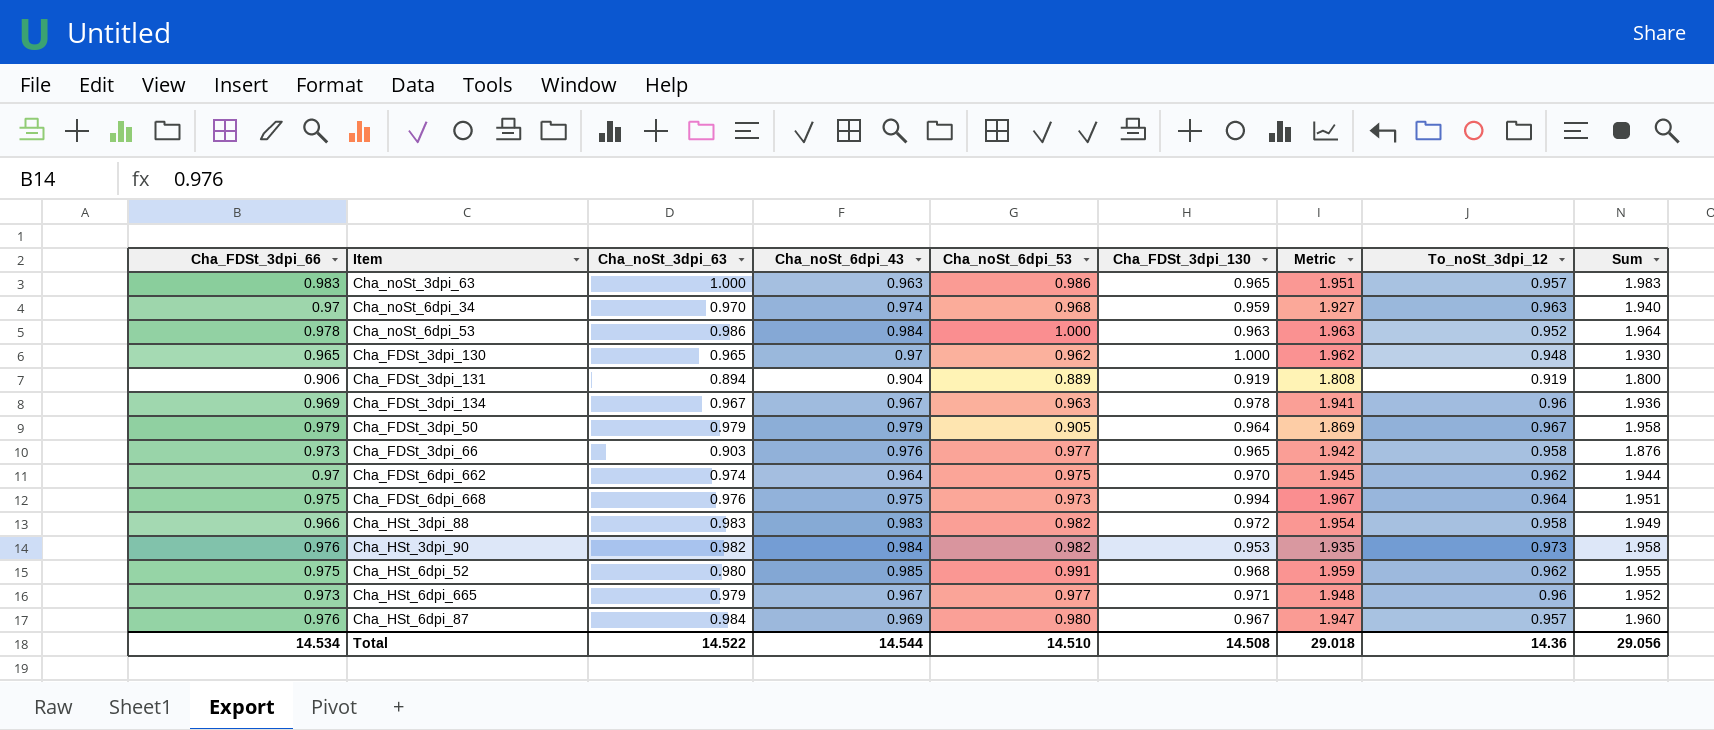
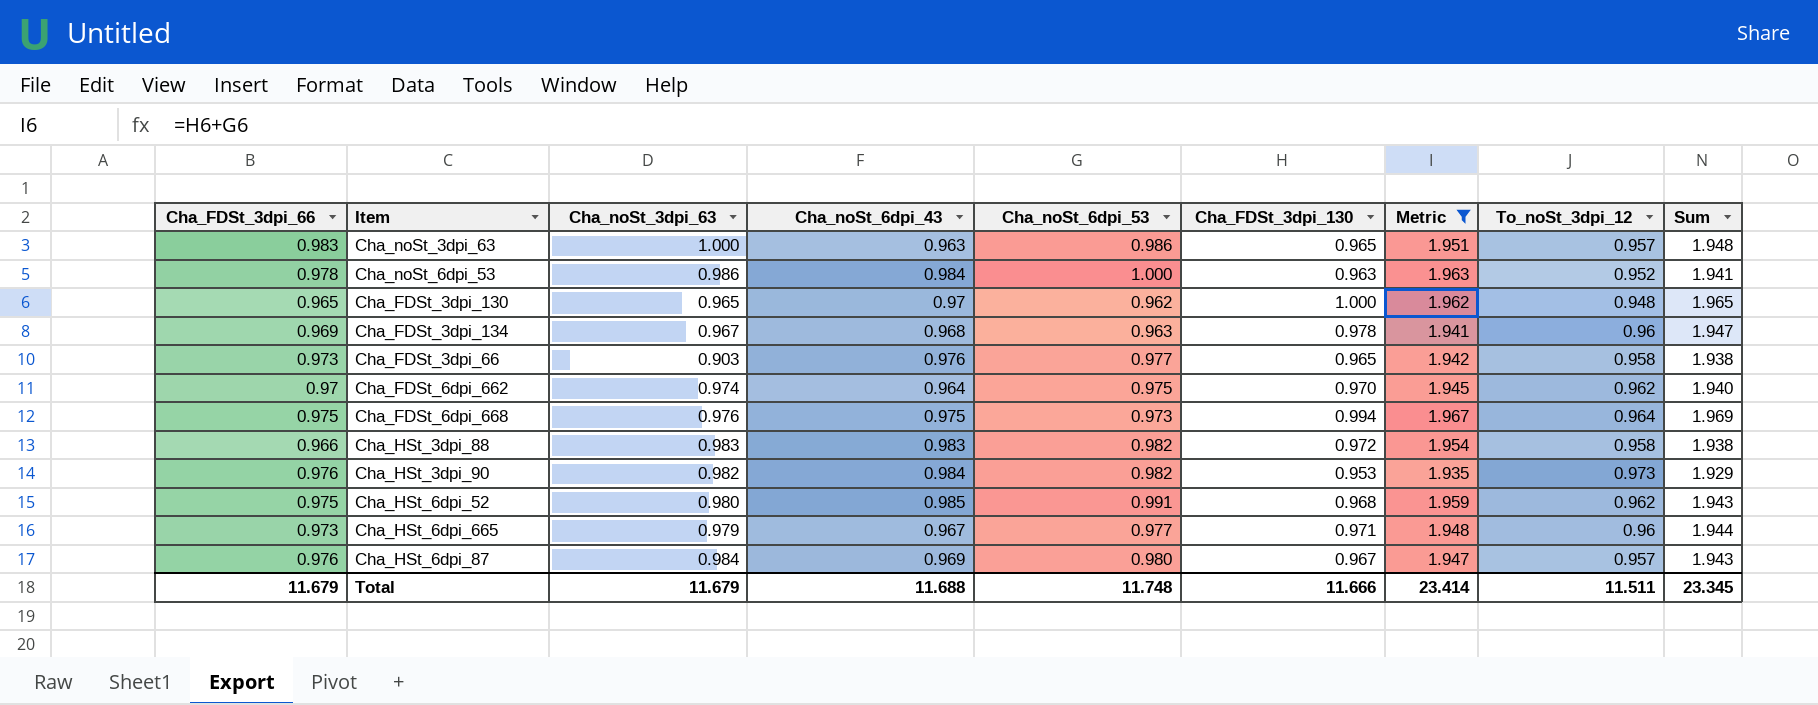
filter: none -> Metric >= 1.935
column Sum | formula: [Cha_FDSt_3dpi_66] + [Cha_noSt_3dpi_63] -> [Cha_FDSt_3dpi_66] + [Cha_FDSt_3dpi_130]
Cha_FDSt_3dpi_134 | Cha_noSt_6dpi_43: 0.967 -> 0.968
Total | Cha_FDSt_3dpi_66: 14.534 -> 11.679
Total | Cha_noSt_3dpi_63: 14.522 -> 11.679
Total | Cha_noSt_6dpi_43: 14.544 -> 11.688
Total | Cha_noSt_6dpi_53: 14.510 -> 11.748
Total | Cha_FDSt_3dpi_130: 14.508 -> 11.666
Total | Metric: 29.018 -> 23.414
Total | To_noSt_3dpi_12: 14.36 -> 11.511
Total | Sum: 29.056 -> 23.345

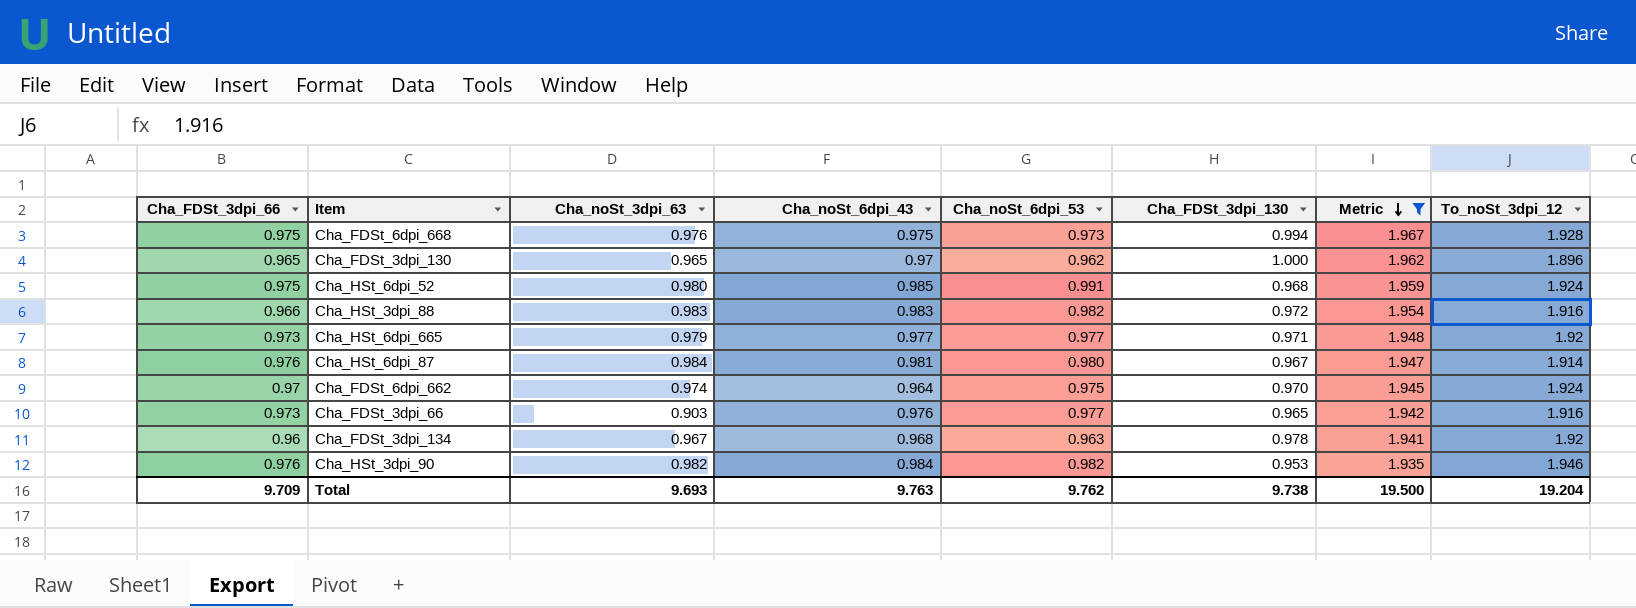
row order: none -> Metric descending
column Sum | formula: [Cha_FDSt_3dpi_66] + [Cha_FDSt_3dpi_130] -> none
row Cha_noSt_3dpi_63: 0.983 | 1.000 | 0.963 | 0.986 | 0.965 | 1.951 | 0.957 | 1.948 -> none
row Cha_noSt_6dpi_53: 0.978 | 0.986 | 0.984 | 1.000 | 0.963 | 1.963 | 0.952 | 1.941 -> none
Cha_FDSt_6dpi_668 | To_noSt_3dpi_12: 0.964 -> 1.928
Cha_FDSt_3dpi_130 | To_noSt_3dpi_12: 0.948 -> 1.896
Cha_HSt_6dpi_52 | To_noSt_3dpi_12: 0.962 -> 1.924
Cha_HSt_3dpi_88 | To_noSt_3dpi_12: 0.958 -> 1.916
Cha_HSt_6dpi_665 | Cha_noSt_6dpi_43: 0.967 -> 0.977
Cha_HSt_6dpi_665 | To_noSt_3dpi_12: 0.96 -> 1.92
Cha_HSt_6dpi_87 | Cha_noSt_6dpi_43: 0.969 -> 0.981
Cha_HSt_6dpi_87 | To_noSt_3dpi_12: 0.957 -> 1.914
Cha_FDSt_6dpi_662 | To_noSt_3dpi_12: 0.962 -> 1.924
Cha_FDSt_3dpi_66 | To_noSt_3dpi_12: 0.958 -> 1.916
Cha_FDSt_3dpi_134 | Cha_FDSt_3dpi_66: 0.969 -> 0.96
Cha_FDSt_3dpi_134 | To_noSt_3dpi_12: 0.96 -> 1.92
Cha_HSt_3dpi_90 | To_noSt_3dpi_12: 0.973 -> 1.946
Total | Cha_FDSt_3dpi_66: 11.679 -> 9.709
Total | Cha_noSt_3dpi_63: 11.679 -> 9.693
Total | Cha_noSt_6dpi_43: 11.688 -> 9.763
Total | Cha_noSt_6dpi_53: 11.748 -> 9.762
Total | Cha_FDSt_3dpi_130: 11.666 -> 9.738
Total | Metric: 23.414 -> 19.500
Total | To_noSt_3dpi_12: 11.511 -> 19.204

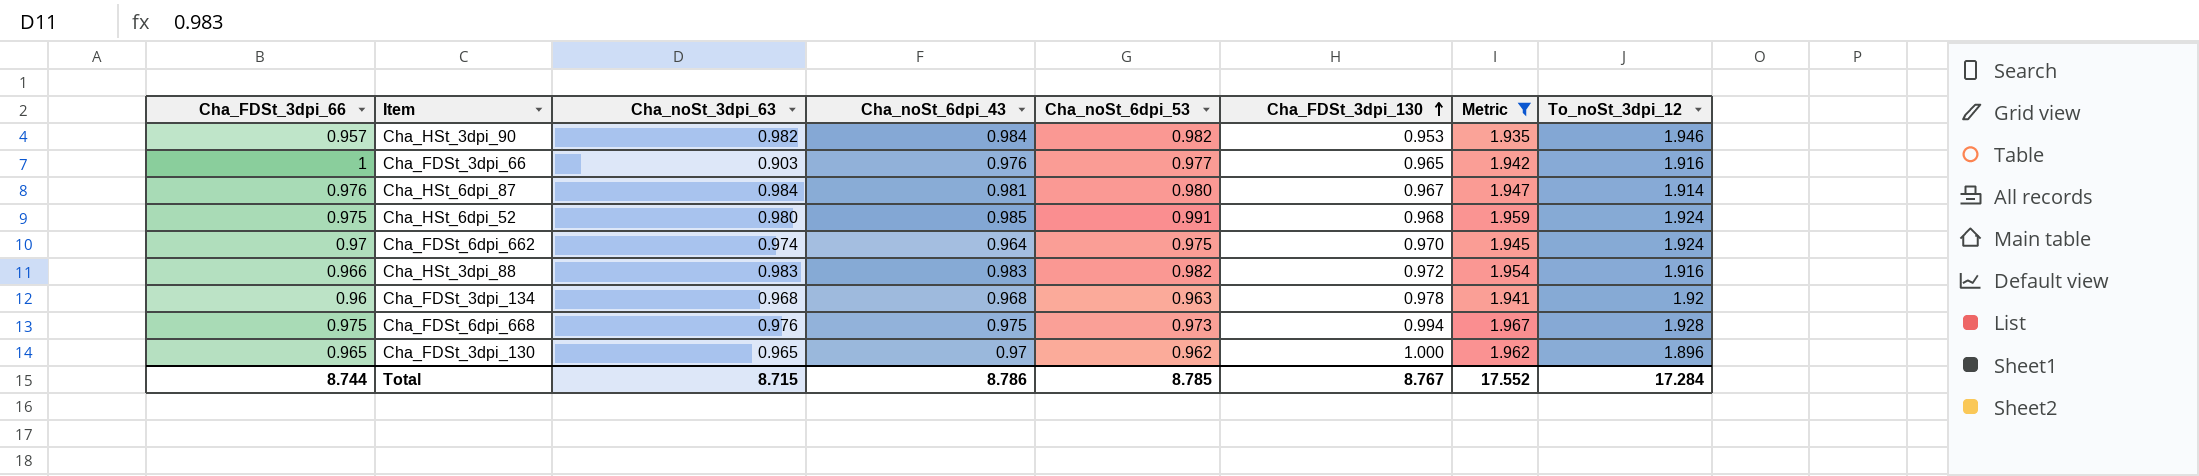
row order: Metric descending -> Cha_FDSt_3dpi_130 ascending
row Cha_HSt_6dpi_665: 0.973 | 0.979 | 0.977 | 0.977 | 0.971 | 1.948 | 1.92 -> none
Cha_HSt_3dpi_90 | Cha_FDSt_3dpi_66: 0.976 -> 0.957
Cha_FDSt_3dpi_66 | Cha_FDSt_3dpi_66: 0.973 -> 1
Cha_FDSt_3dpi_134 | Cha_noSt_3dpi_63: 0.967 -> 0.968
Total | Cha_FDSt_3dpi_66: 9.709 -> 8.744
Total | Cha_noSt_3dpi_63: 9.693 -> 8.715
Total | Cha_noSt_6dpi_43: 9.763 -> 8.786
Total | Cha_noSt_6dpi_53: 9.762 -> 8.785
Total | Cha_FDSt_3dpi_130: 9.738 -> 8.767
Total | Metric: 19.500 -> 17.552
Total | To_noSt_3dpi_12: 19.204 -> 17.284

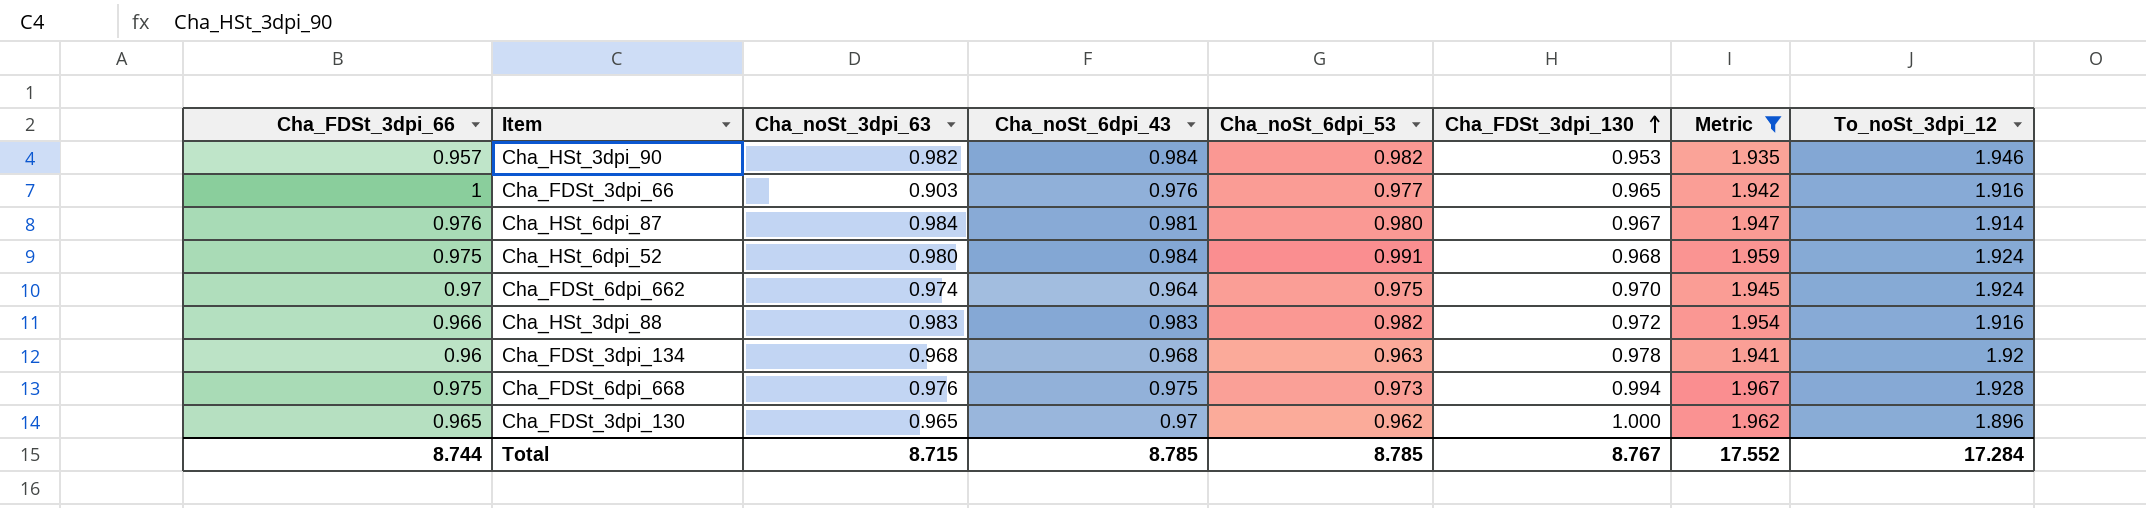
Cha_HSt_6dpi_52 | Cha_noSt_6dpi_43: 0.985 -> 0.984
Total | Cha_noSt_6dpi_43: 8.786 -> 8.785

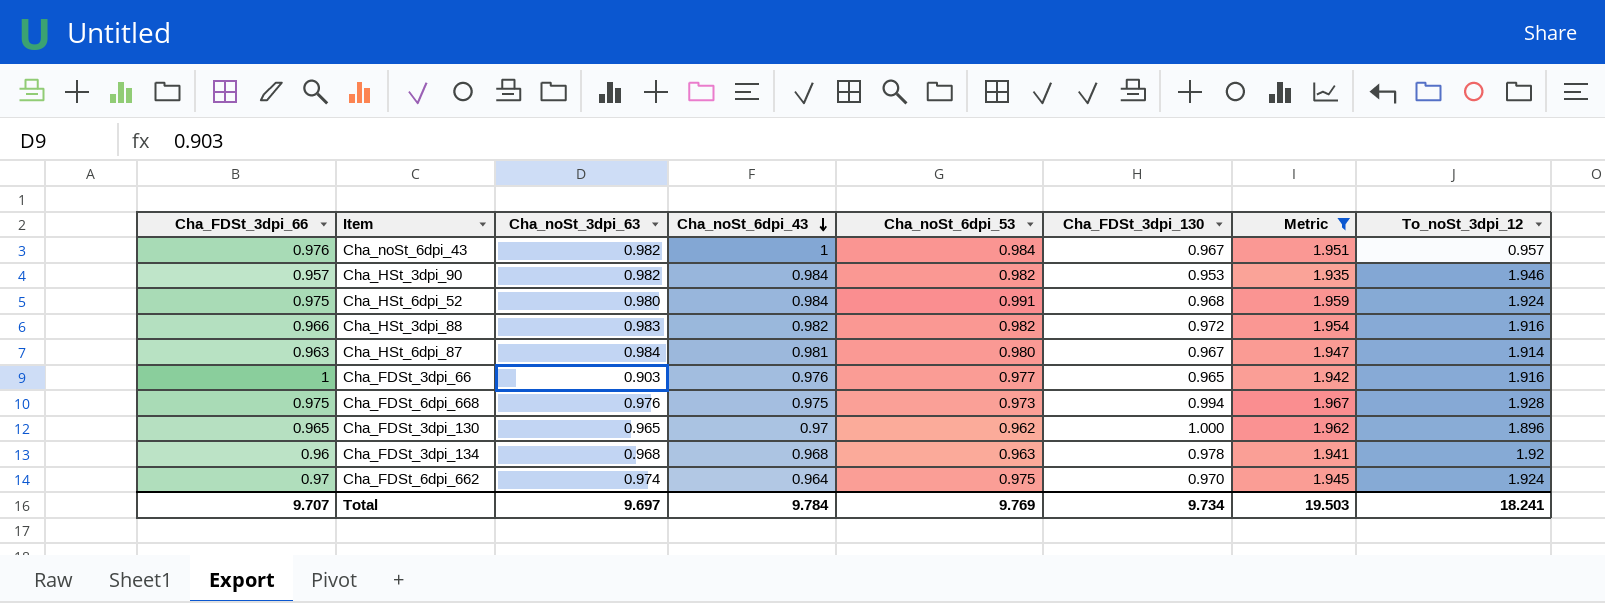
row order: Cha_FDSt_3dpi_130 ascending -> Cha_noSt_6dpi_43 descending
row Cha_noSt_6dpi_43: none -> 0.976 | 0.982 | 1 | 0.984 | 0.967 | 1.951 | 0.957
Cha_HSt_3dpi_88 | Cha_noSt_6dpi_43: 0.983 -> 0.982
Cha_HSt_6dpi_87 | Cha_FDSt_3dpi_66: 0.976 -> 0.963
Total | Cha_FDSt_3dpi_66: 8.744 -> 9.707
Total | Cha_noSt_3dpi_63: 8.715 -> 9.697
Total | Cha_noSt_6dpi_43: 8.785 -> 9.784
Total | Cha_noSt_6dpi_53: 8.785 -> 9.769
Total | Cha_FDSt_3dpi_130: 8.767 -> 9.734
Total | Metric: 17.552 -> 19.503
Total | To_noSt_3dpi_12: 17.284 -> 18.241

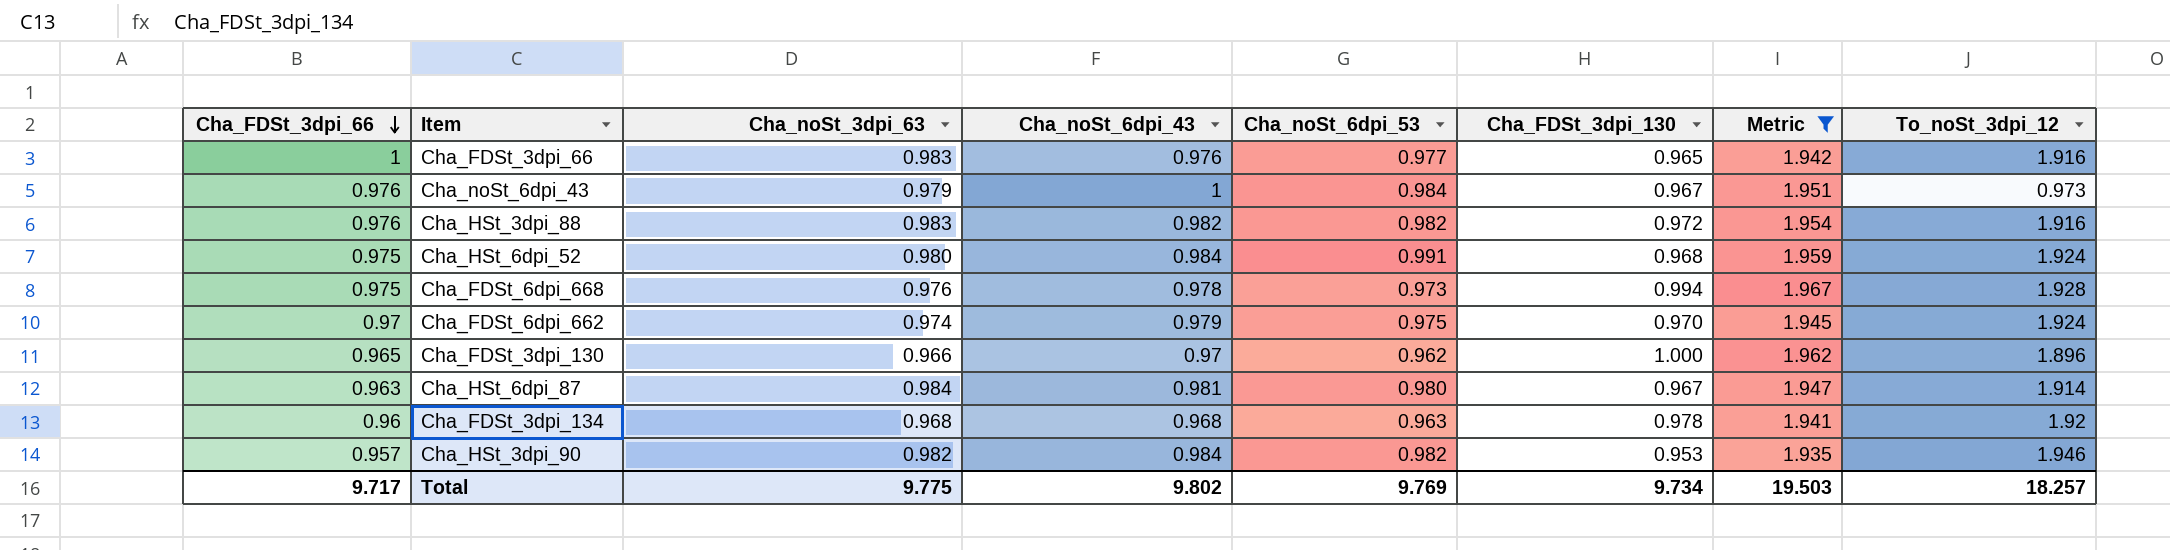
row order: Cha_noSt_6dpi_43 descending -> Cha_FDSt_3dpi_66 descending
Cha_FDSt_3dpi_66 | Cha_noSt_3dpi_63: 0.903 -> 0.983
Cha_noSt_6dpi_43 | Cha_noSt_3dpi_63: 0.982 -> 0.979
Cha_noSt_6dpi_43 | To_noSt_3dpi_12: 0.957 -> 0.973
Cha_HSt_3dpi_88 | Cha_FDSt_3dpi_66: 0.966 -> 0.976
Cha_FDSt_6dpi_668 | Cha_noSt_6dpi_43: 0.975 -> 0.978
Cha_FDSt_6dpi_662 | Cha_noSt_6dpi_43: 0.964 -> 0.979
Cha_FDSt_3dpi_130 | Cha_noSt_3dpi_63: 0.965 -> 0.966
Total | Cha_FDSt_3dpi_66: 9.707 -> 9.717
Total | Cha_noSt_3dpi_63: 9.697 -> 9.775
Total | Cha_noSt_6dpi_43: 9.784 -> 9.802
Total | To_noSt_3dpi_12: 18.241 -> 18.257

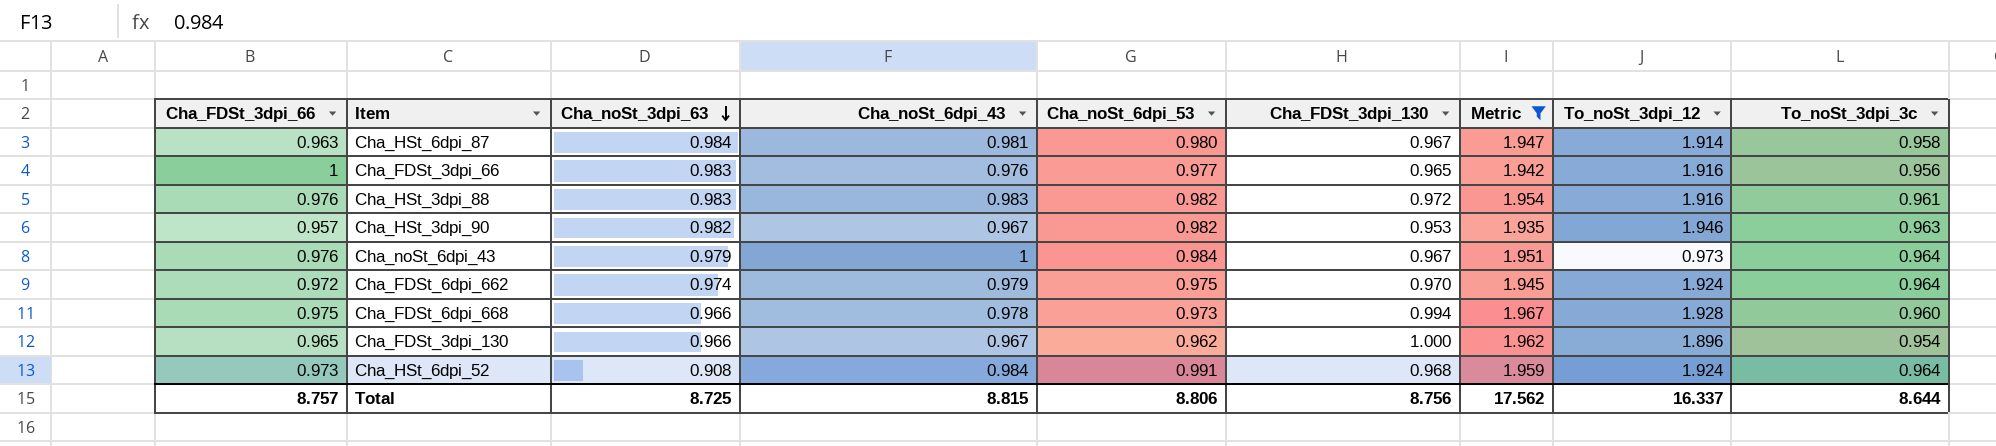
row order: Cha_FDSt_3dpi_66 descending -> Cha_noSt_3dpi_63 descending
column To_noSt_3dpi_3c | position: none -> 9
row Cha_FDSt_3dpi_134: 0.96 | 0.968 | 0.968 | 0.963 | 0.978 | 1.941 | 1.92 -> none
Cha_HSt_3dpi_88 | Cha_noSt_6dpi_43: 0.982 -> 0.983
Cha_HSt_3dpi_90 | Cha_noSt_6dpi_43: 0.984 -> 0.967
Cha_FDSt_6dpi_662 | Cha_FDSt_3dpi_66: 0.97 -> 0.972
Cha_FDSt_6dpi_668 | Cha_noSt_3dpi_63: 0.976 -> 0.966
Cha_FDSt_3dpi_130 | Cha_noSt_6dpi_43: 0.97 -> 0.967
Cha_HSt_6dpi_52 | Cha_FDSt_3dpi_66: 0.975 -> 0.973
Cha_HSt_6dpi_52 | Cha_noSt_3dpi_63: 0.980 -> 0.908
Total | Cha_FDSt_3dpi_66: 9.717 -> 8.757
Total | Cha_noSt_3dpi_63: 9.775 -> 8.725
Total | Cha_noSt_6dpi_43: 9.802 -> 8.815
Total | Cha_noSt_6dpi_53: 9.769 -> 8.806
Total | Cha_FDSt_3dpi_130: 9.734 -> 8.756
Total | Metric: 19.503 -> 17.562
Total | To_noSt_3dpi_12: 18.257 -> 16.337

